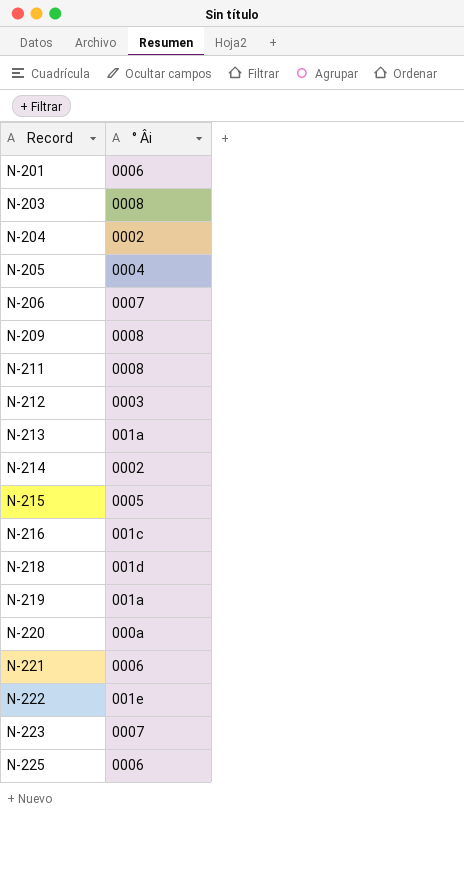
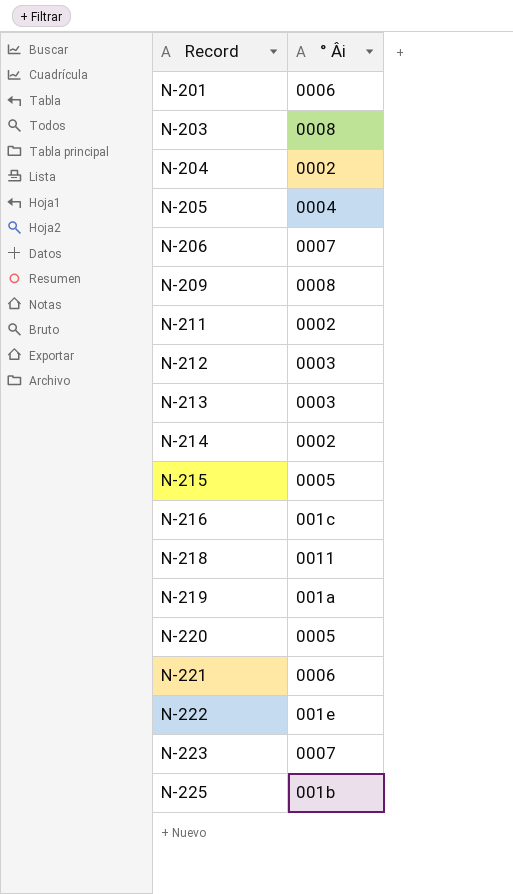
N-211 | ° Âi: 0008 -> 0002
N-213 | ° Âi: 001a -> 0003
N-218 | ° Âi: 001d -> 0011
N-220 | ° Âi: 000a -> 0005
N-225 | ° Âi: 0006 -> 001b

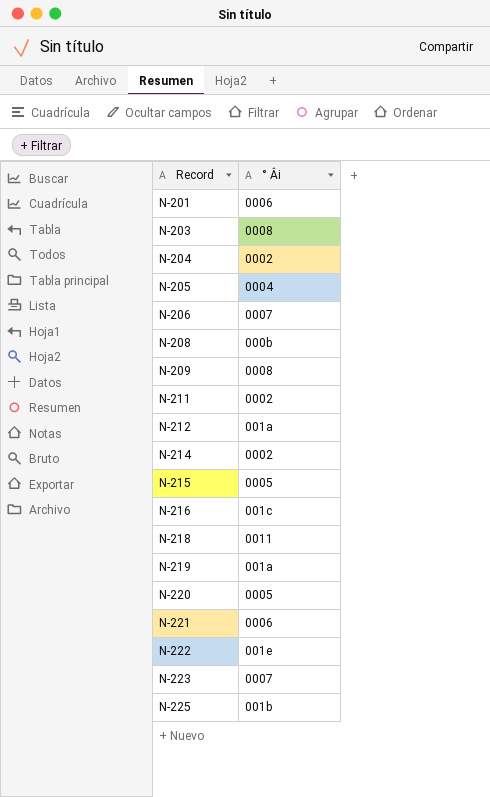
row N-213: 0003 -> none
row N-208: none -> 000b
N-212 | ° Âi: 0003 -> 001a

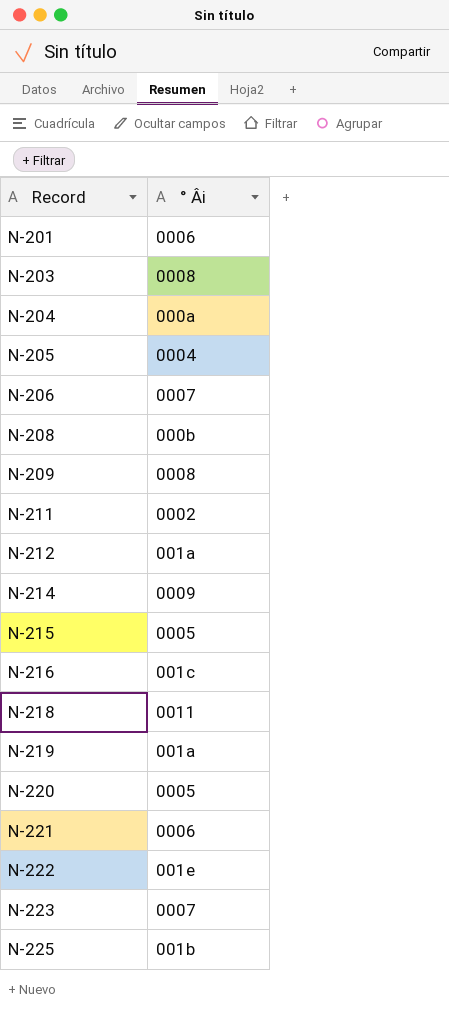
N-204 | ° Âi: 0002 -> 000a
N-214 | ° Âi: 0002 -> 0009

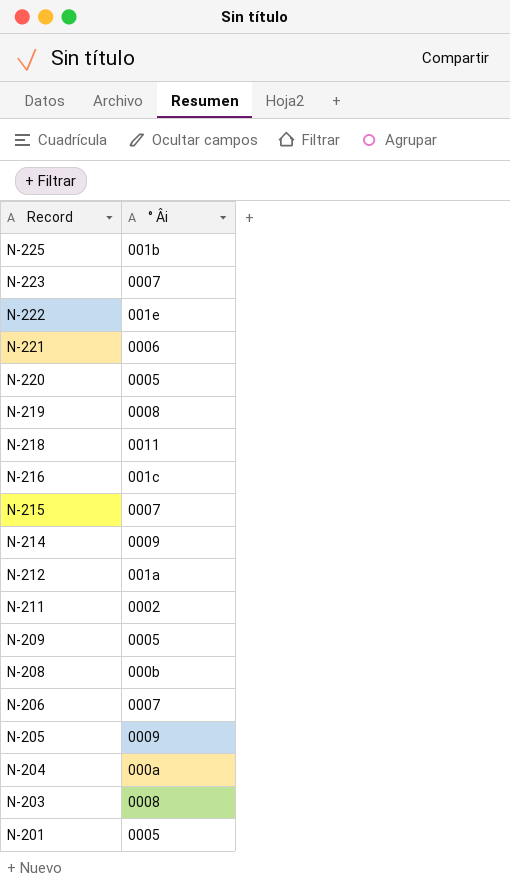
row order: Record ascending -> Record descending
N-219 | ° Âi: 001a -> 0008
N-215 | ° Âi: 0005 -> 0007
N-209 | ° Âi: 0008 -> 0005
N-205 | ° Âi: 0004 -> 0009
N-201 | ° Âi: 0006 -> 0005

